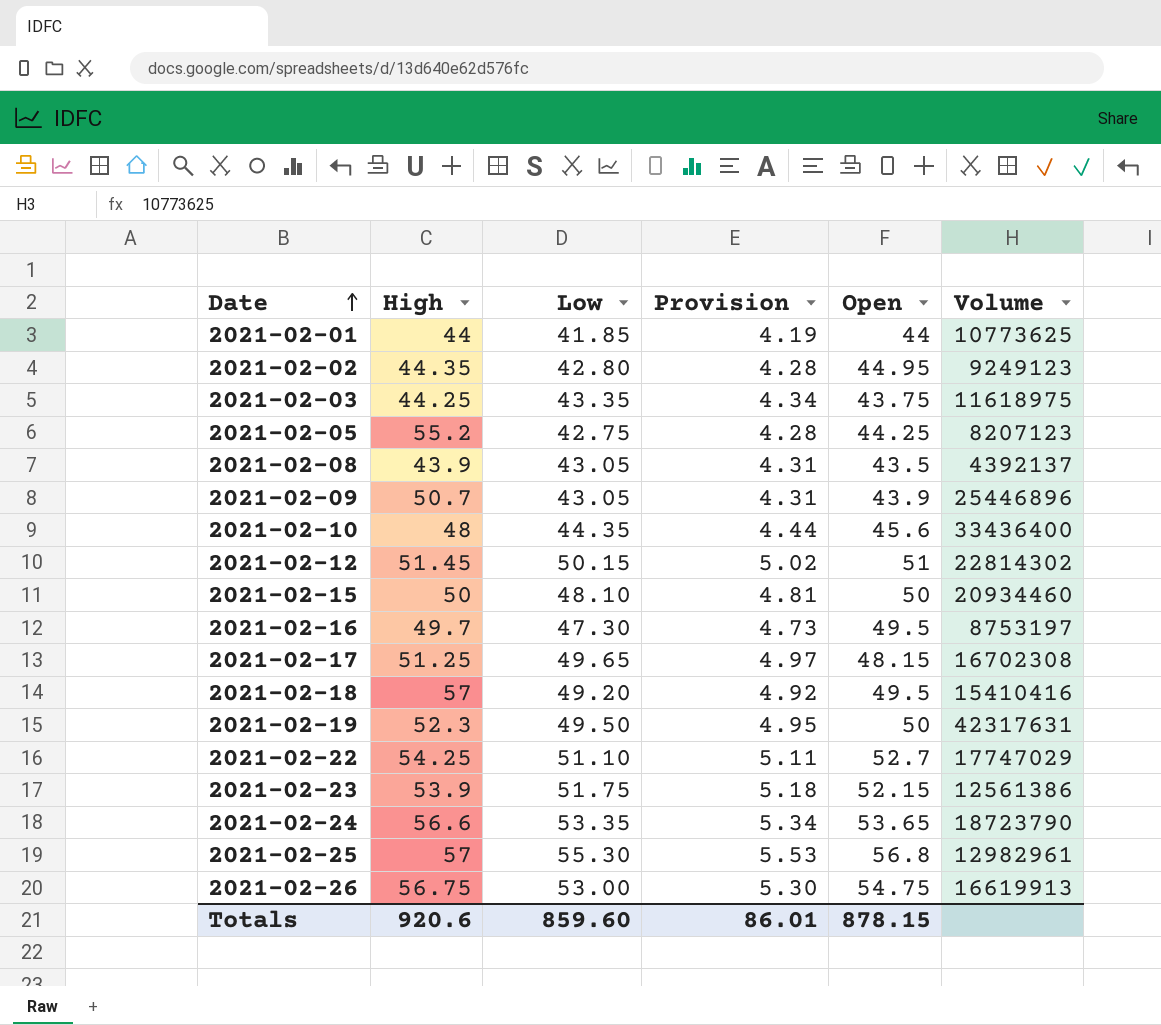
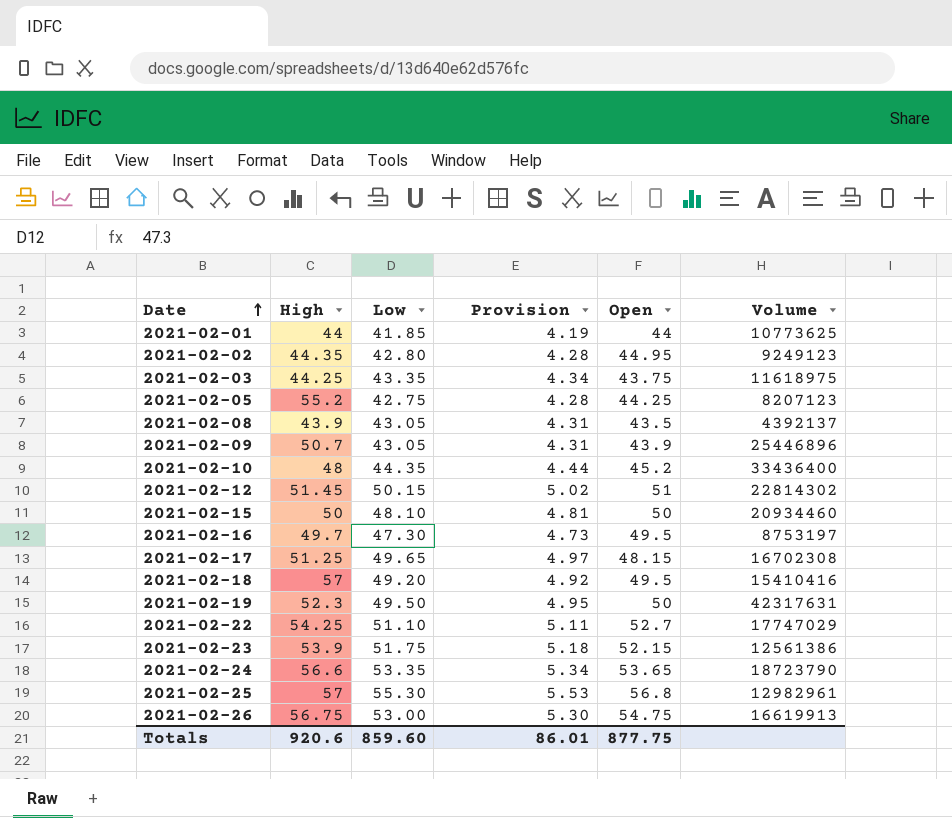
2021-02-10 | Open: 45.6 -> 45.2
Totals | Open: 878.15 -> 877.75

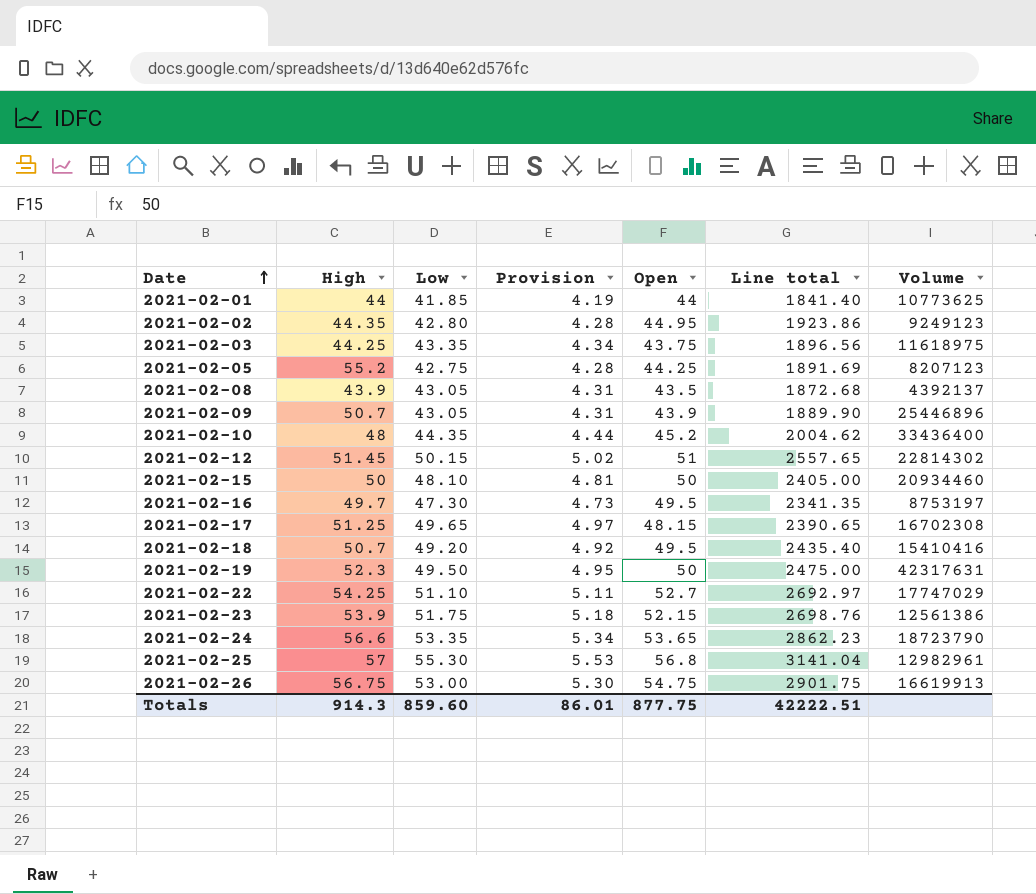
column Line total | formula: none -> [Low] * [Open]
2021-02-18 | High: 57 -> 50.7
Totals | High: 920.6 -> 914.3

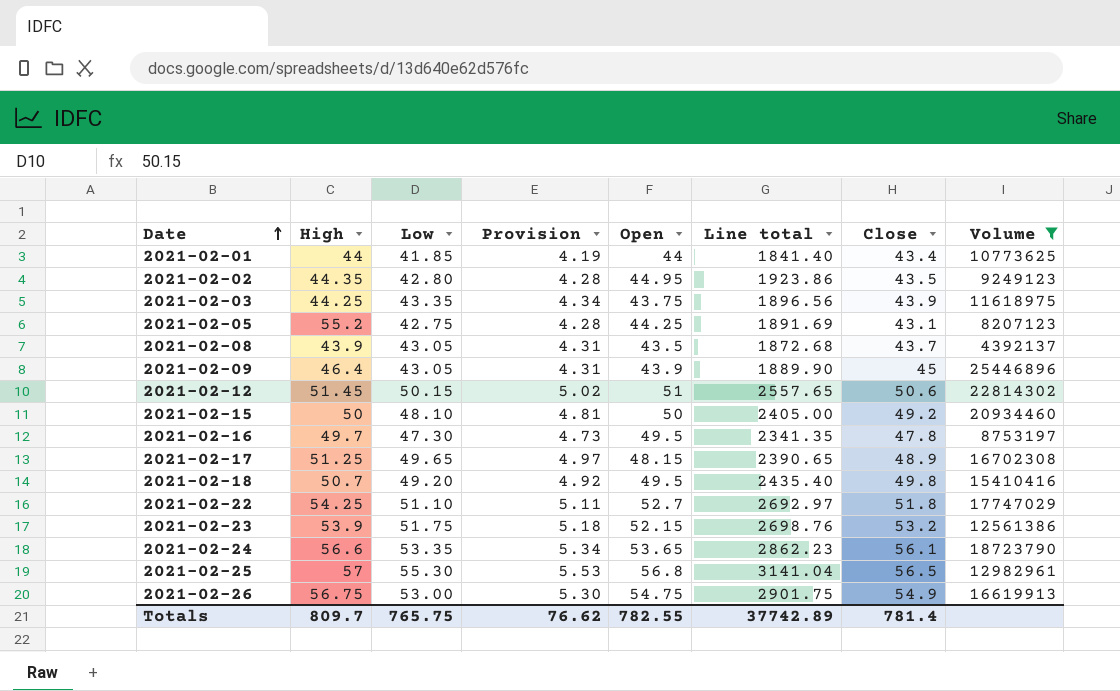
filter: none -> Volume <= 25446896
column Close | position: none -> 7
2021-02-09 | High: 50.7 -> 46.4
Totals | High: 914.3 -> 809.7
Totals | Low: 859.60 -> 765.75
Totals | Provision: 86.01 -> 76.62
Totals | Open: 877.75 -> 782.55
Totals | Line total: 42222.51 -> 37742.89

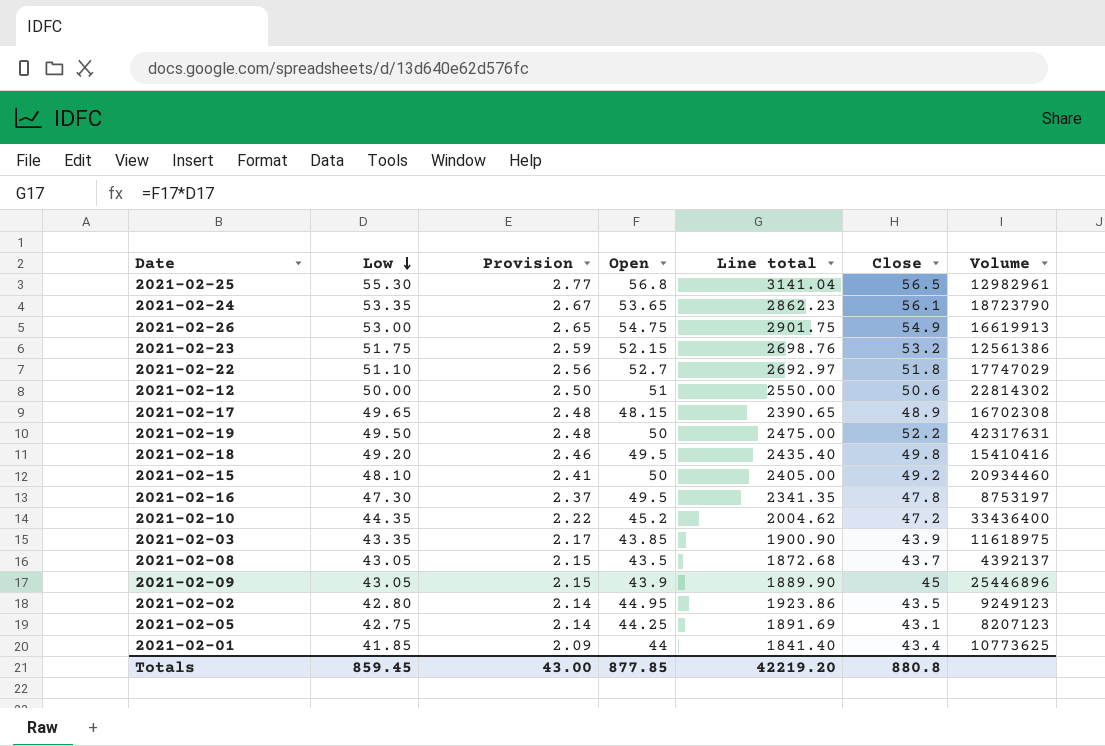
filter: Volume <= 25446896 -> none
row order: Date ascending -> Low descending
column High | position: 2 -> none
column Provision | formula: [Low] * 0.1 -> [Low] * 0.05
2021-02-12 | Low: 50.15 -> 50.00
2021-02-12 | Line total: 2557.65 -> 2550.00
2021-02-03 | Open: 43.75 -> 43.85
2021-02-03 | Line total: 1896.56 -> 1900.90
Totals | Low: 765.75 -> 859.45
Totals | Provision: 76.62 -> 43.00
Totals | Open: 782.55 -> 877.85
Totals | Line total: 37742.89 -> 42219.20
Totals | Close: 781.4 -> 880.8

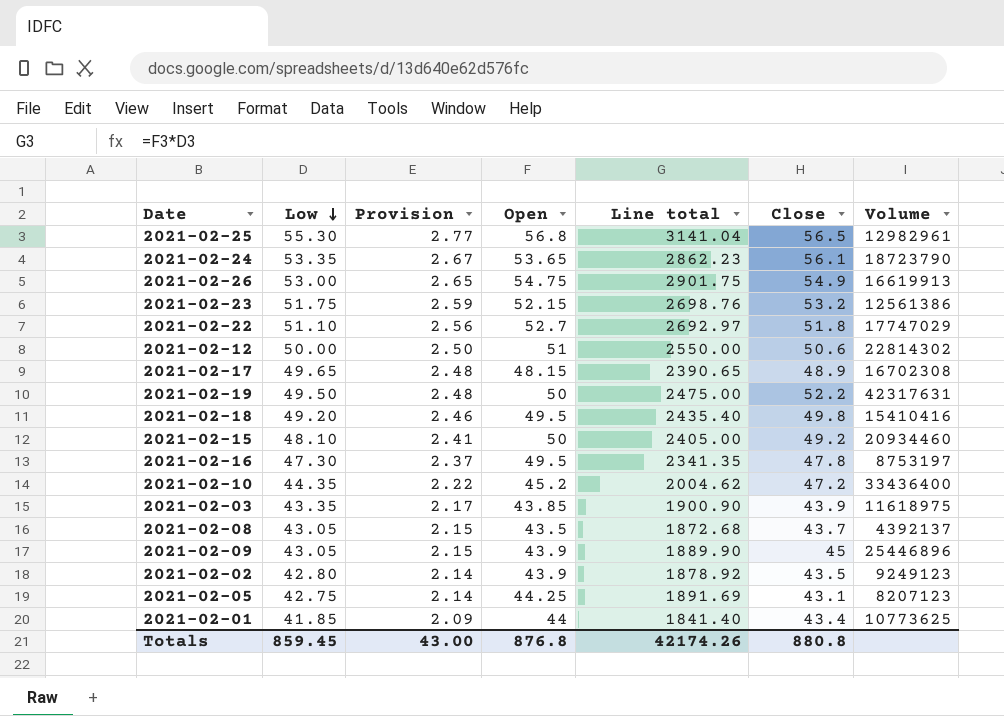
2021-02-02 | Open: 44.95 -> 43.9
2021-02-02 | Line total: 1923.86 -> 1878.92
Totals | Open: 877.85 -> 876.8
Totals | Line total: 42219.20 -> 42174.26

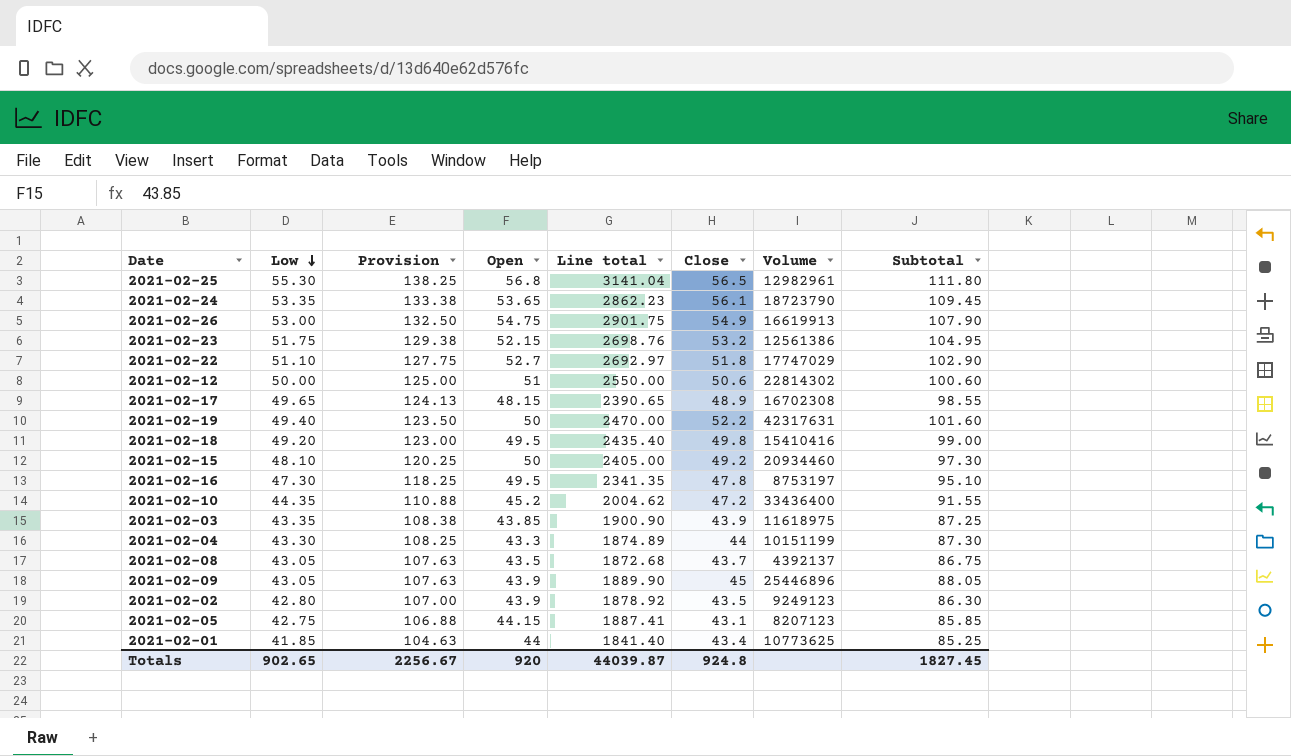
column Provision | formula: [Low] * 0.05 -> [Low] * 2.5
column Subtotal | formula: none -> [Low] + [Close]
2021-02-19 | Low: 49.50 -> 49.40
2021-02-19 | Line total: 2475.00 -> 2470.00
row 2021-02-04: none -> 43.30 | 108.25 | 43.3 | 1874.89 | 44 | 10151199 | 87.30
2021-02-05 | Open: 44.25 -> 44.15
2021-02-05 | Line total: 1891.69 -> 1887.41
Totals | Low: 859.45 -> 902.65
Totals | Provision: 43.00 -> 2256.67
Totals | Open: 876.8 -> 920
Totals | Line total: 42174.26 -> 44039.87
Totals | Close: 880.8 -> 924.8

